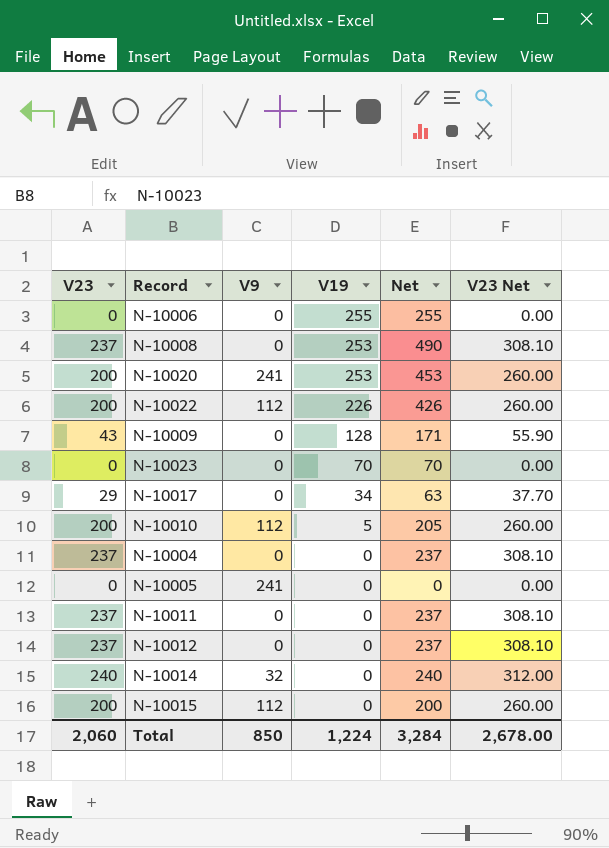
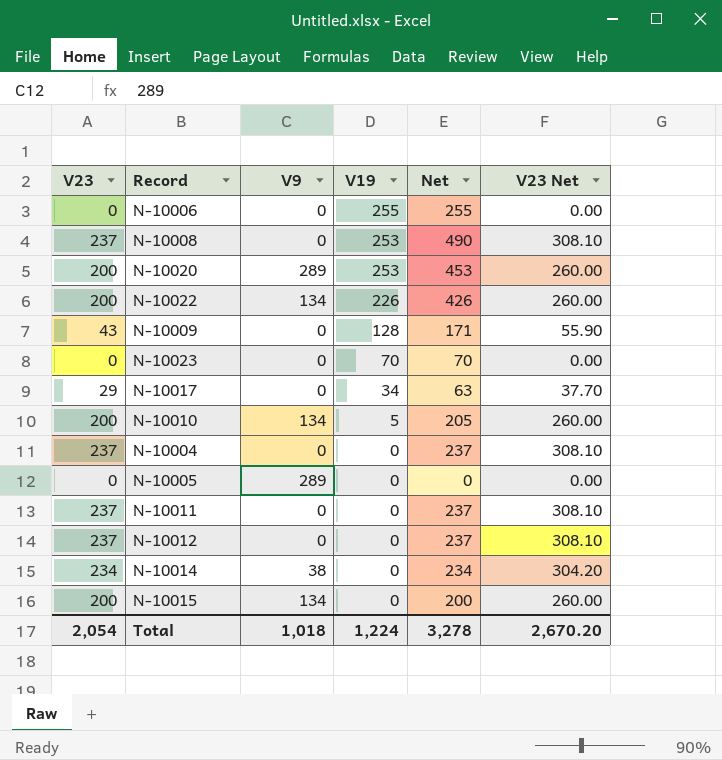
N-10020 | V9: 241 -> 289
N-10022 | V9: 112 -> 134
N-10010 | V9: 112 -> 134
N-10005 | V9: 241 -> 289
N-10014 | V23: 240 -> 234
N-10014 | V9: 32 -> 38
N-10014 | Net: 240 -> 234
N-10014 | V23 Net: 312.00 -> 304.20
N-10015 | V9: 112 -> 134
Total | V23: 2,060 -> 2,054
Total | V9: 850 -> 1,018
Total | Net: 3,284 -> 3,278
Total | V23 Net: 2,678.00 -> 2,670.20

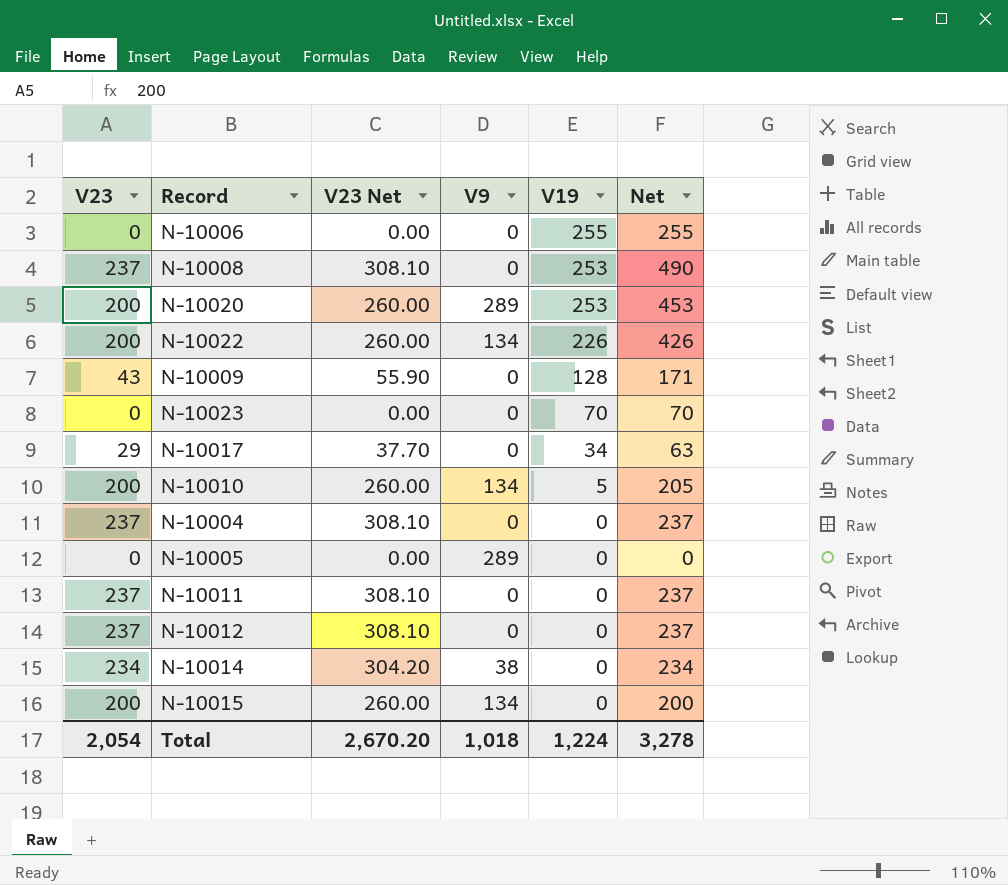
column V23 Net | position: 6 -> 3

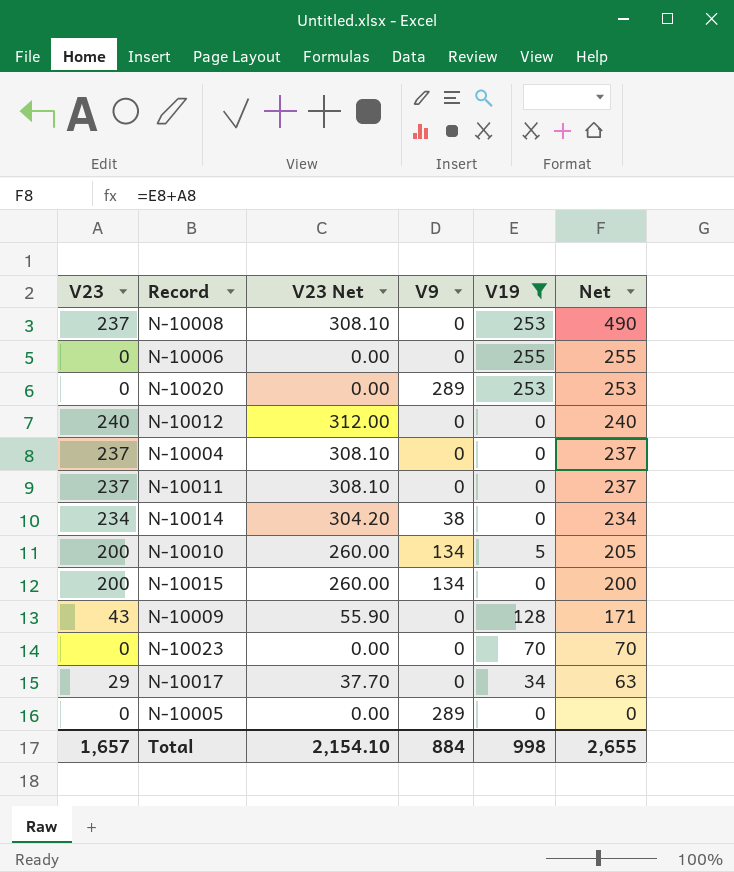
filter: none -> V19 != 226
row order: V19 descending -> Net descending
N-10020 | V23: 200 -> 0
N-10020 | V23 Net: 260.00 -> 0.00
N-10020 | Net: 453 -> 253
N-10012 | V23: 237 -> 240
N-10012 | V23 Net: 308.10 -> 312.00
N-10012 | Net: 237 -> 240
Total | V23: 2,054 -> 1,657
Total | V23 Net: 2,670.20 -> 2,154.10
Total | V9: 1,018 -> 884
Total | V19: 1,224 -> 998
Total | Net: 3,278 -> 2,655

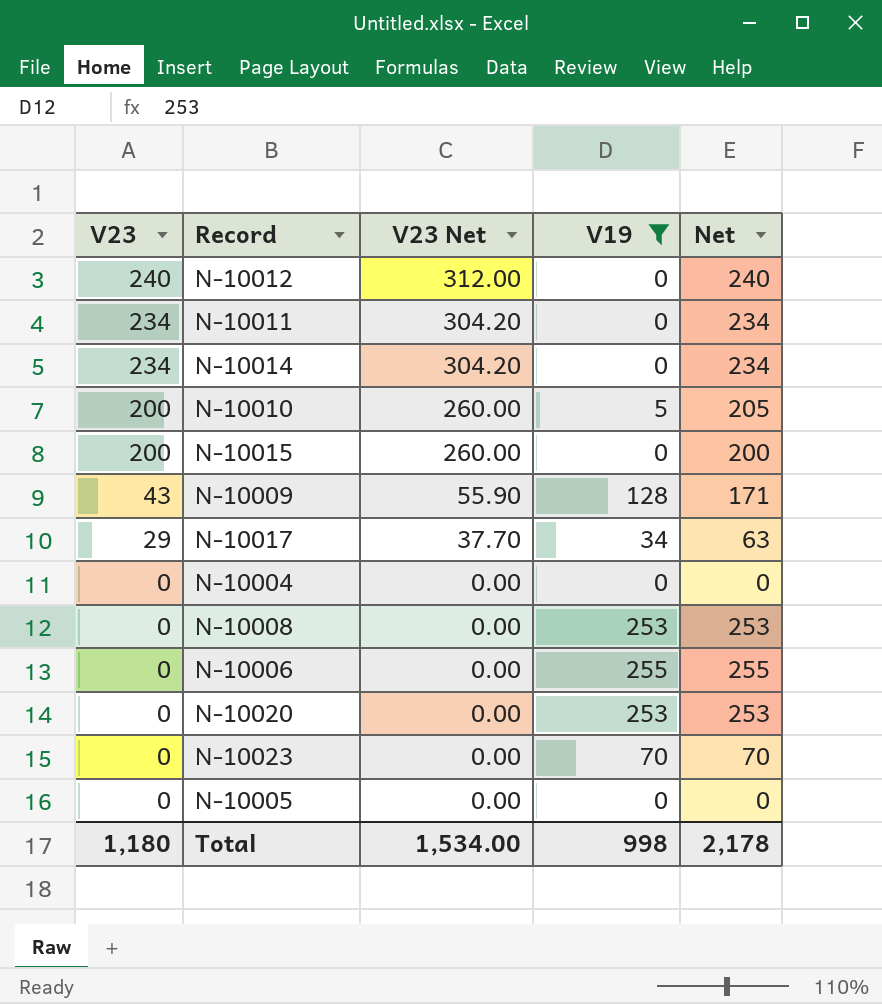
row order: Net descending -> V23 descending
column V9 | position: 4 -> none
N-10011 | V23: 237 -> 234
N-10011 | V23 Net: 308.10 -> 304.20
N-10011 | Net: 237 -> 234
N-10004 | V23: 237 -> 0
N-10004 | V23 Net: 308.10 -> 0.00
N-10004 | Net: 237 -> 0
N-10008 | V23: 237 -> 0
N-10008 | V23 Net: 308.10 -> 0.00
N-10008 | Net: 490 -> 253
Total | V23: 1,657 -> 1,180
Total | V23 Net: 2,154.10 -> 1,534.00
Total | Net: 2,655 -> 2,178

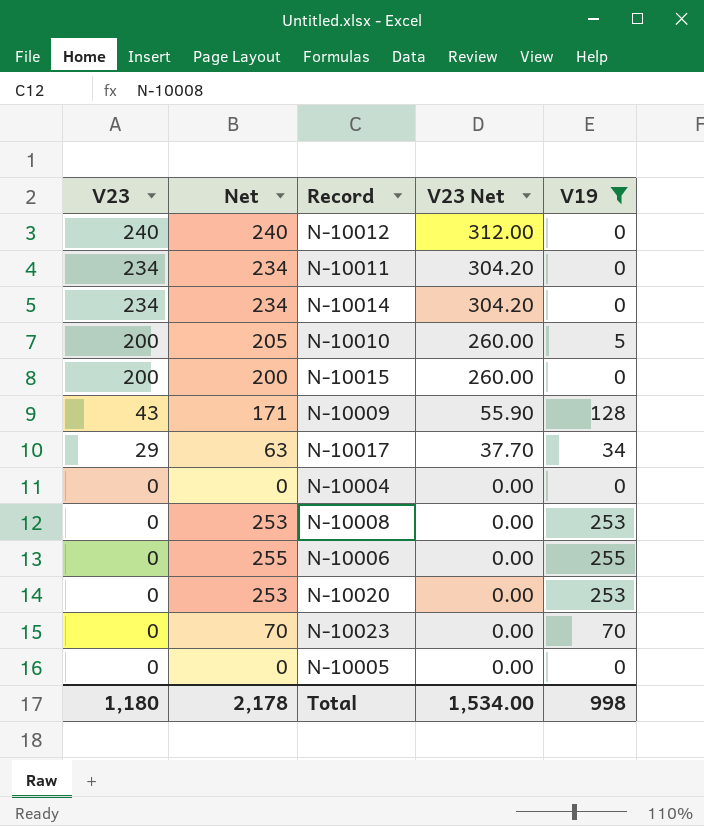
column Net | position: 5 -> 2

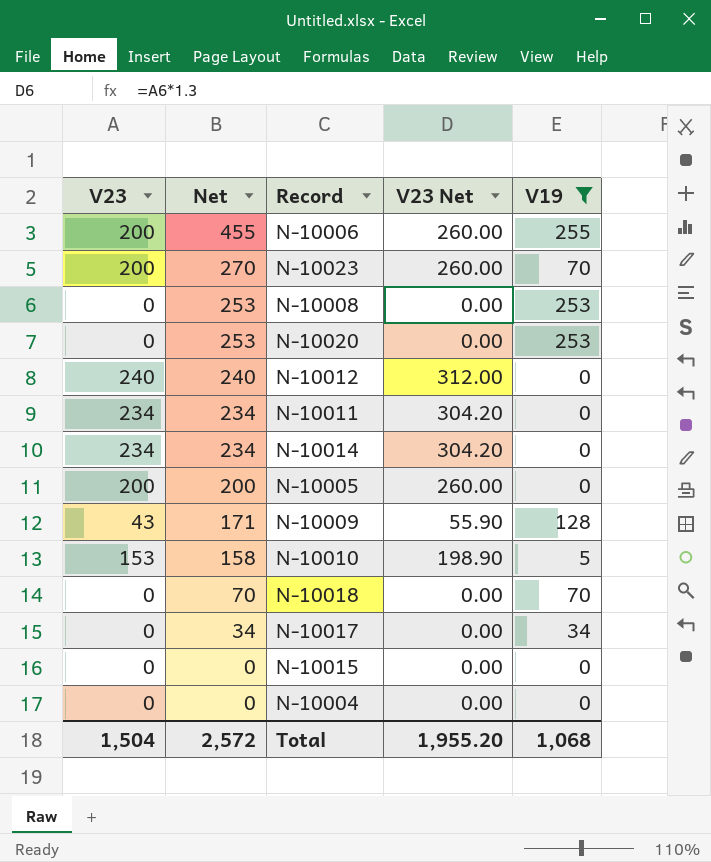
row order: V23 descending -> Net descending
N-10006 | V23: 0 -> 200
N-10006 | Net: 255 -> 455
N-10006 | V23 Net: 0.00 -> 260.00
N-10023 | V23: 0 -> 200
N-10023 | Net: 70 -> 270
N-10023 | V23 Net: 0.00 -> 260.00
N-10005 | V23: 0 -> 200
N-10005 | Net: 0 -> 200
N-10005 | V23 Net: 0.00 -> 260.00
N-10010 | V23: 200 -> 153
N-10010 | Net: 205 -> 158
N-10010 | V23 Net: 260.00 -> 198.90
row N-10018: none -> 0 | 70 | 0.00 | 70
N-10017 | V23: 29 -> 0
N-10017 | Net: 63 -> 34
N-10017 | V23 Net: 37.70 -> 0.00
N-10015 | V23: 200 -> 0
N-10015 | Net: 200 -> 0
N-10015 | V23 Net: 260.00 -> 0.00
Total | V23: 1,180 -> 1,504
Total | Net: 2,178 -> 2,572
Total | V23 Net: 1,534.00 -> 1,955.20
Total | V19: 998 -> 1,068

